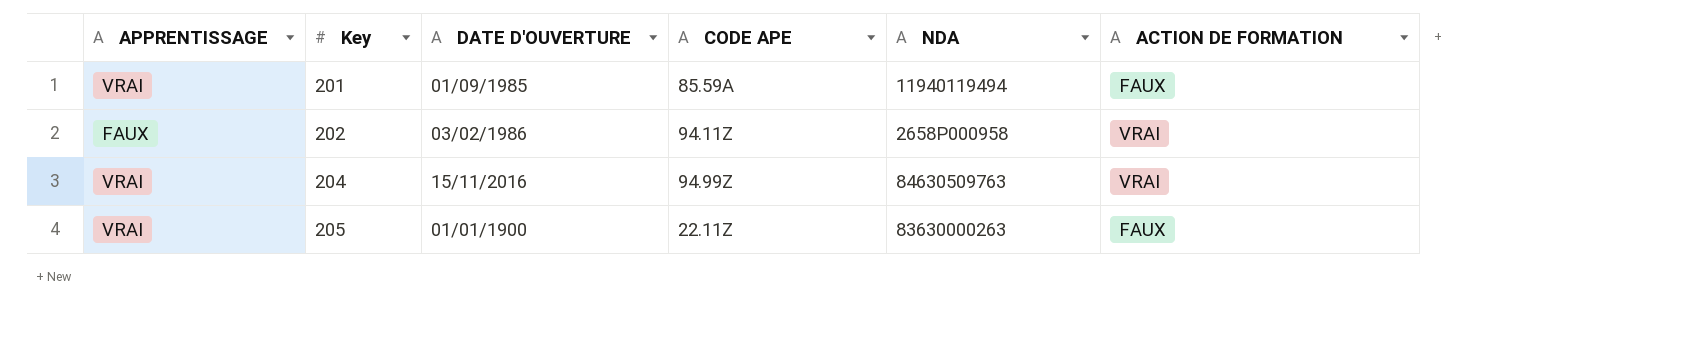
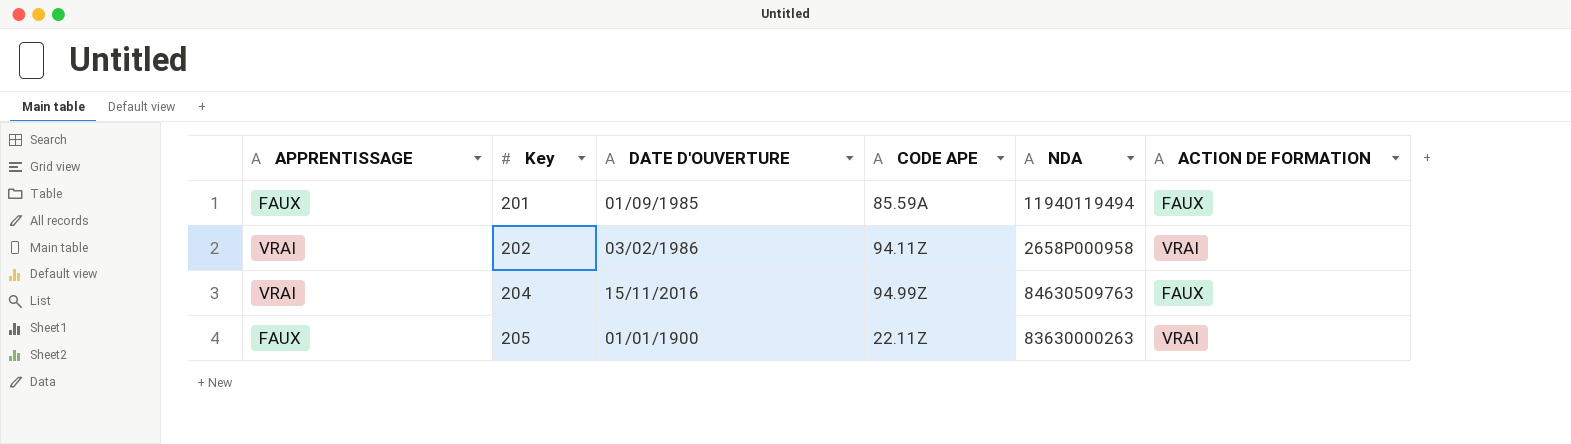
201 | APPRENTISSAGE: VRAI -> FAUX
202 | APPRENTISSAGE: FAUX -> VRAI
204 | ACTION DE FORMATION: VRAI -> FAUX
205 | APPRENTISSAGE: VRAI -> FAUX
205 | ACTION DE FORMATION: FAUX -> VRAI

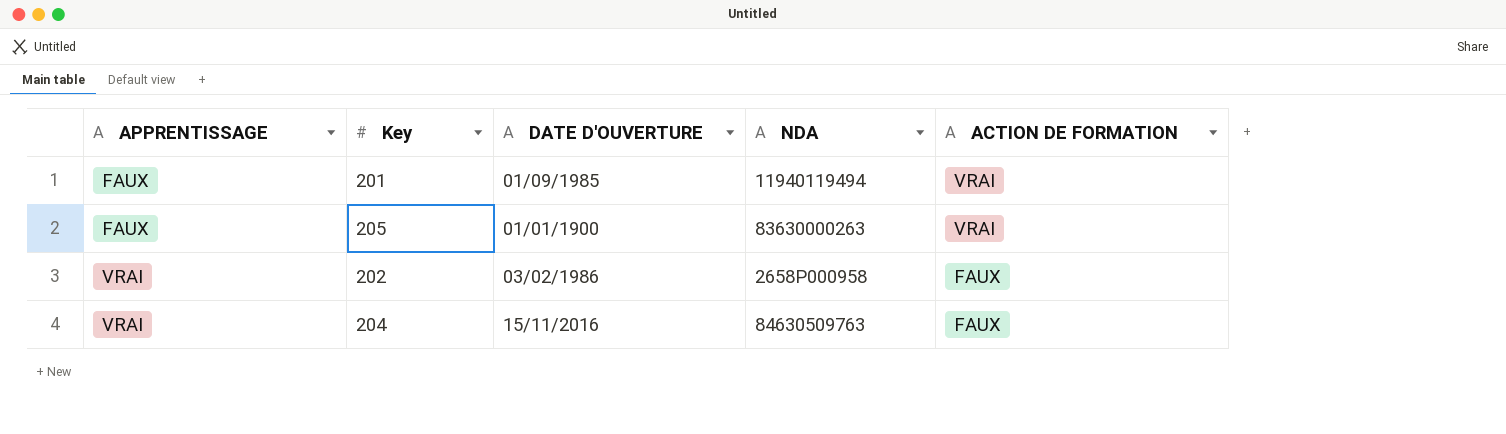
row order: Key ascending -> APPRENTISSAGE ascending
column CODE APE | position: 4 -> none
201 | ACTION DE FORMATION: FAUX -> VRAI
202 | ACTION DE FORMATION: VRAI -> FAUX

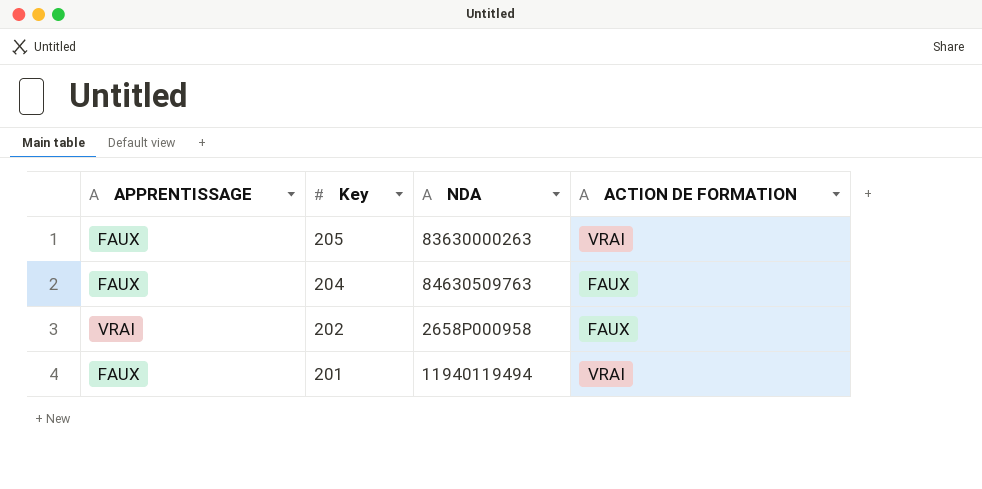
row order: APPRENTISSAGE ascending -> Key descending
column DATE D'OUVERTURE | position: 3 -> none
204 | APPRENTISSAGE: VRAI -> FAUX

